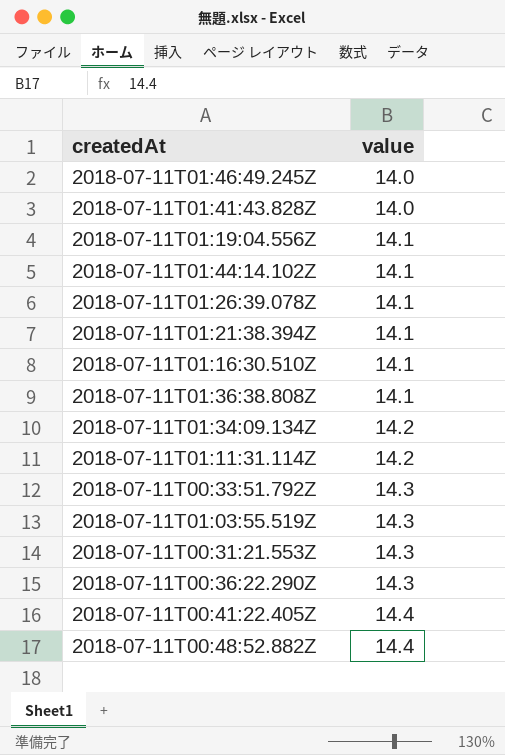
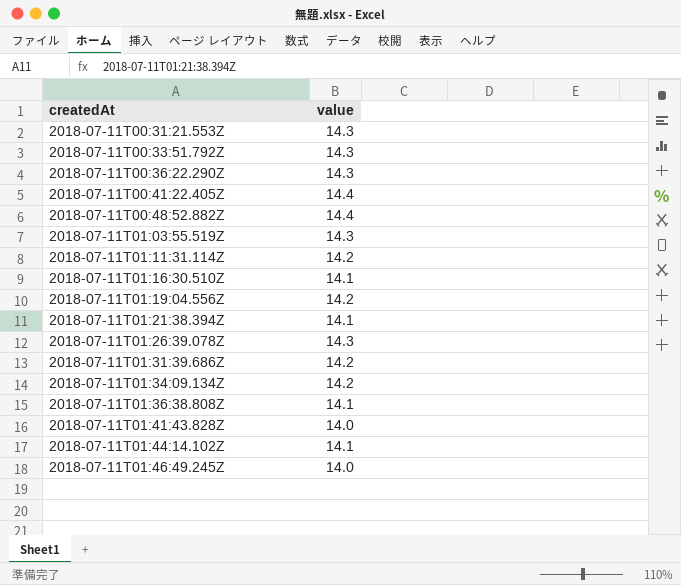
row order: value ascending -> createdAt ascending
2018-07-11T01:19:04.556Z | value: 14.1 -> 14.2
2018-07-11T01:26:39.078Z | value: 14.1 -> 14.3
row 2018-07-11T01:31:39.686Z: none -> 14.2

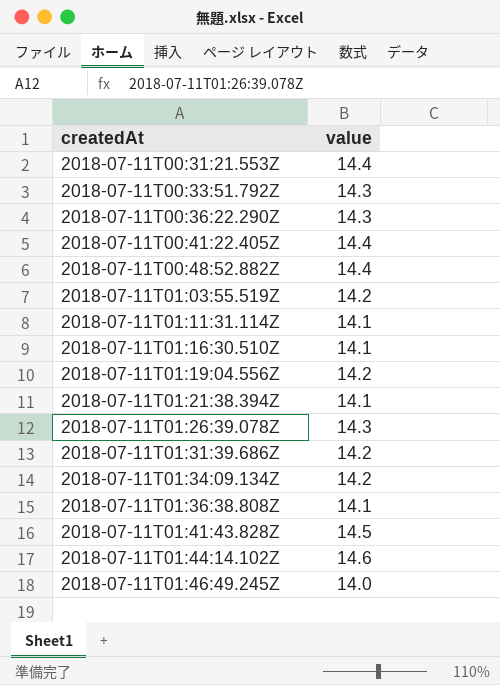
2018-07-11T00:31:21.553Z | value: 14.3 -> 14.4
2018-07-11T01:03:55.519Z | value: 14.3 -> 14.2
2018-07-11T01:11:31.114Z | value: 14.2 -> 14.1
2018-07-11T01:41:43.828Z | value: 14.0 -> 14.5
2018-07-11T01:44:14.102Z | value: 14.1 -> 14.6

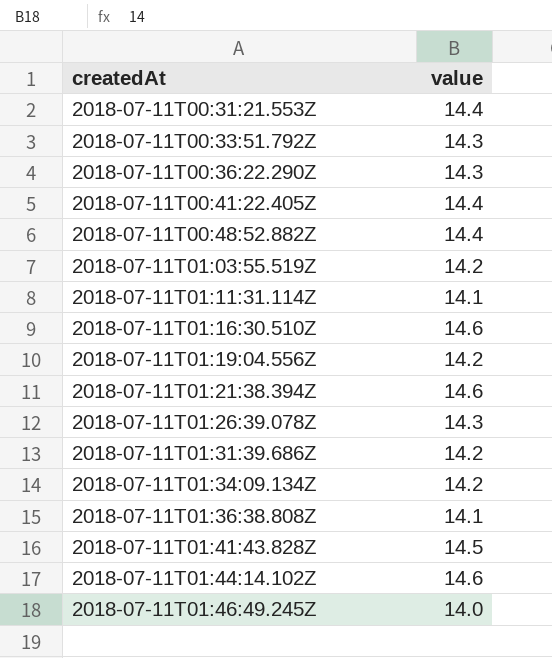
2018-07-11T01:16:30.510Z | value: 14.1 -> 14.6
2018-07-11T01:21:38.394Z | value: 14.1 -> 14.6

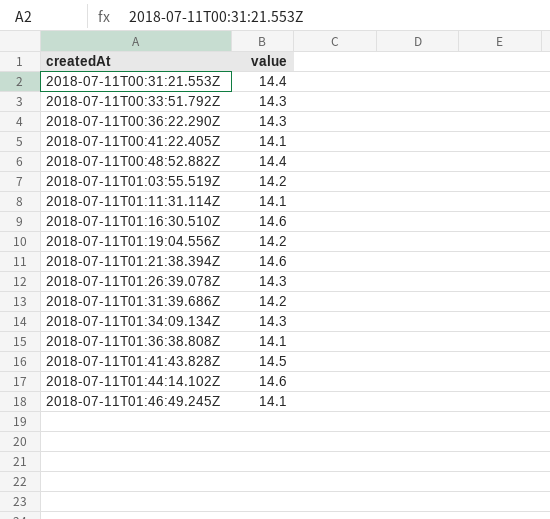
2018-07-11T00:41:22.405Z | value: 14.4 -> 14.1
2018-07-11T01:34:09.134Z | value: 14.2 -> 14.3
2018-07-11T01:46:49.245Z | value: 14.0 -> 14.1

